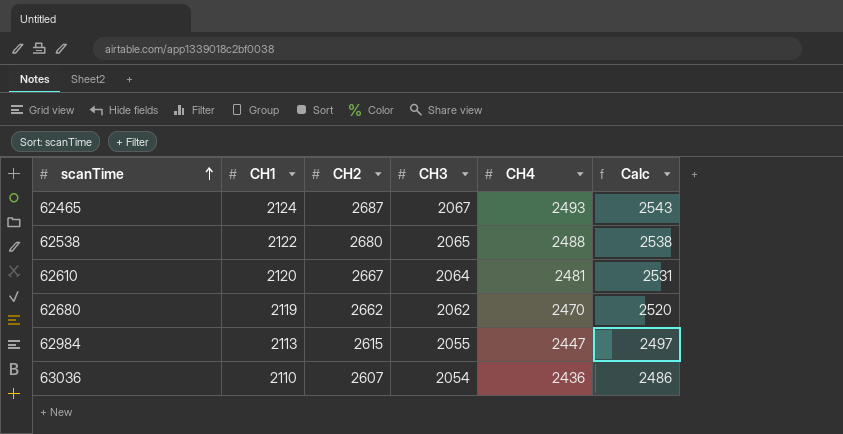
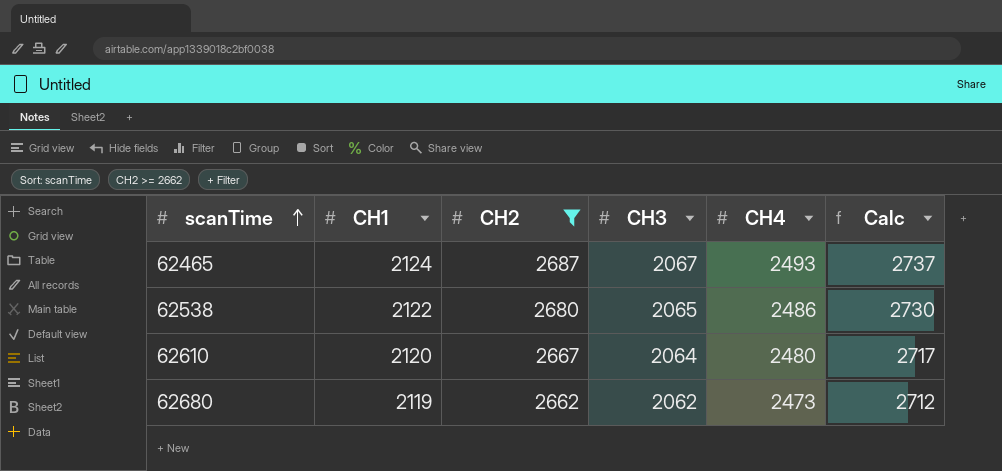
filter: none -> CH2 >= 2662
column Calc | formula: [CH4] + 50 -> [CH2] + 50
62538 | CH4: 2488 -> 2486
62610 | CH4: 2481 -> 2480
62680 | CH4: 2470 -> 2473

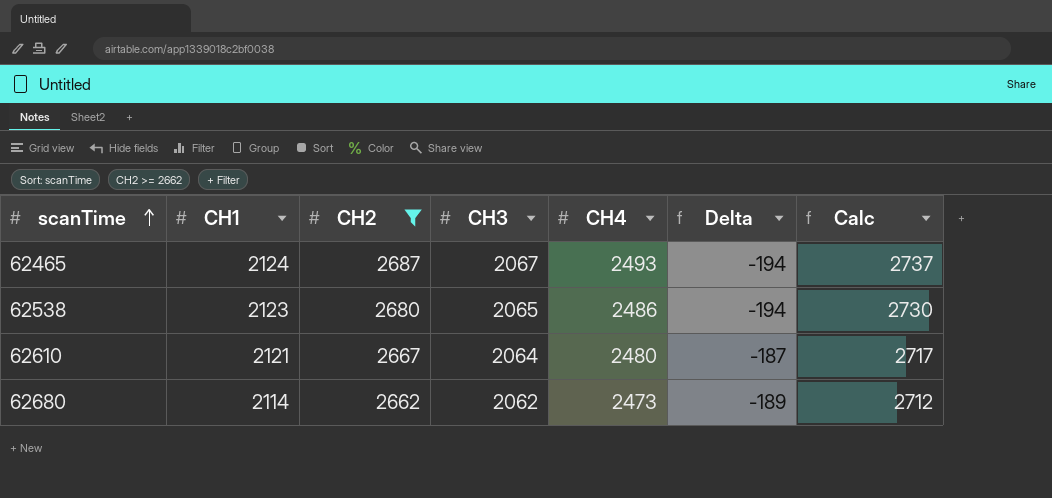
column Delta | formula: none -> [CH4] - [CH2]
62538 | CH1: 2122 -> 2123
62610 | CH1: 2120 -> 2121
62680 | CH1: 2119 -> 2114

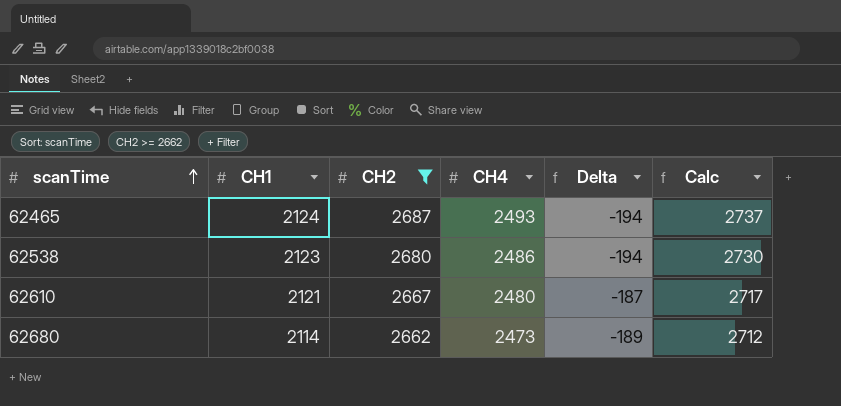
column CH3 | position: 4 -> none

